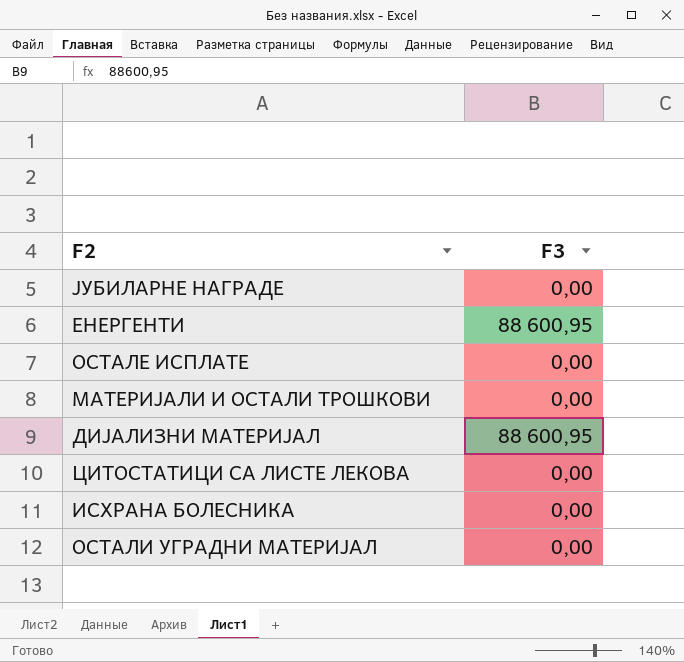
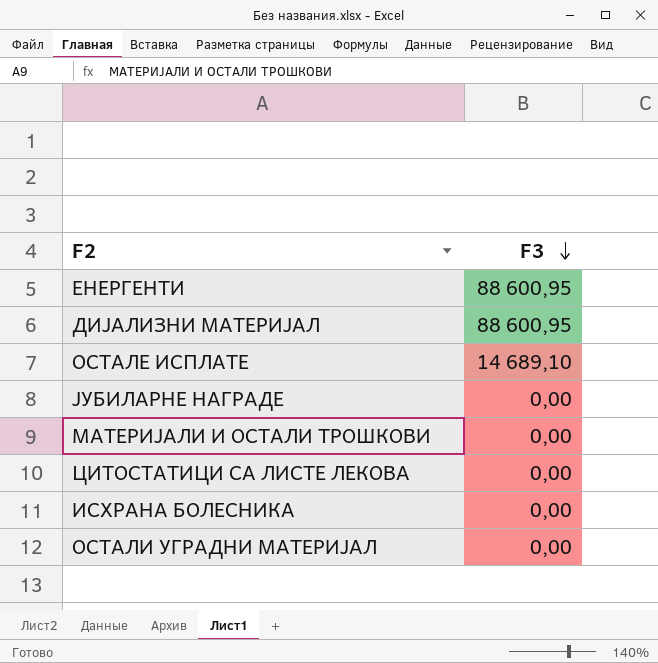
row order: none -> F3 descending
ОСТАЛЕ ИСПЛАТЕ | F3: 0,00 -> 14 689,10

